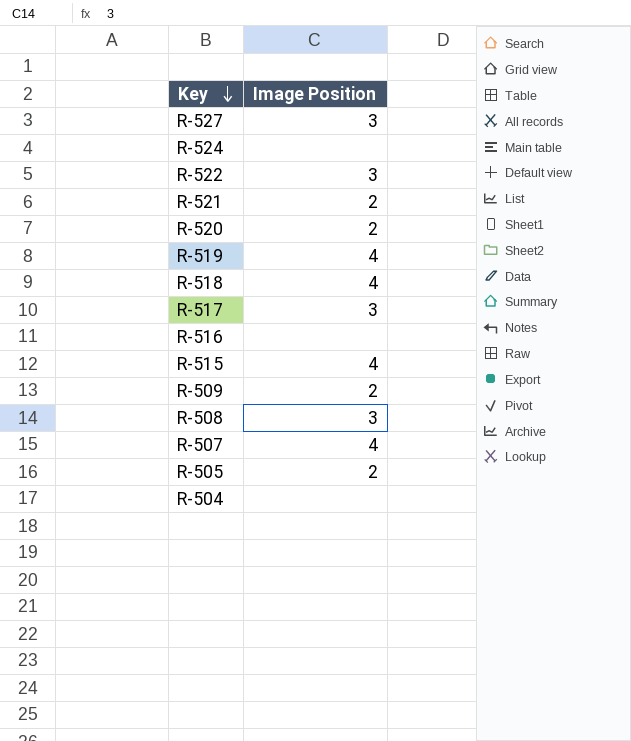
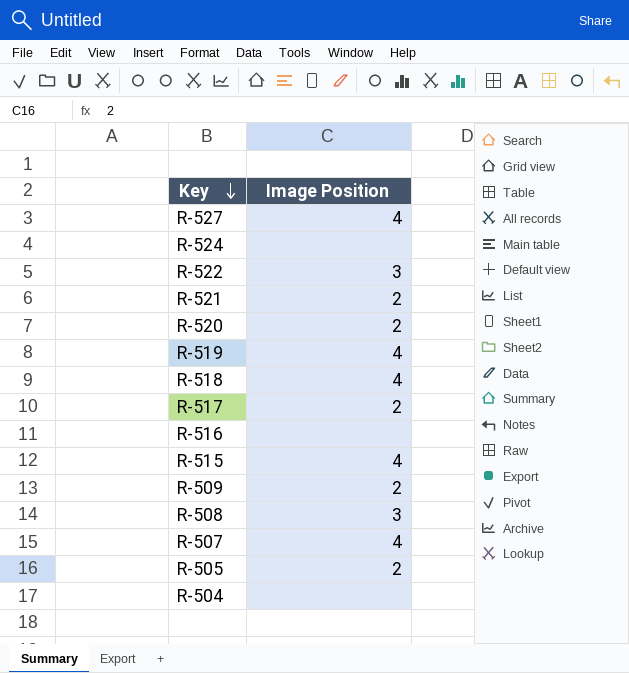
R-527 | Image Position: 3 -> 4
R-517 | Image Position: 3 -> 2

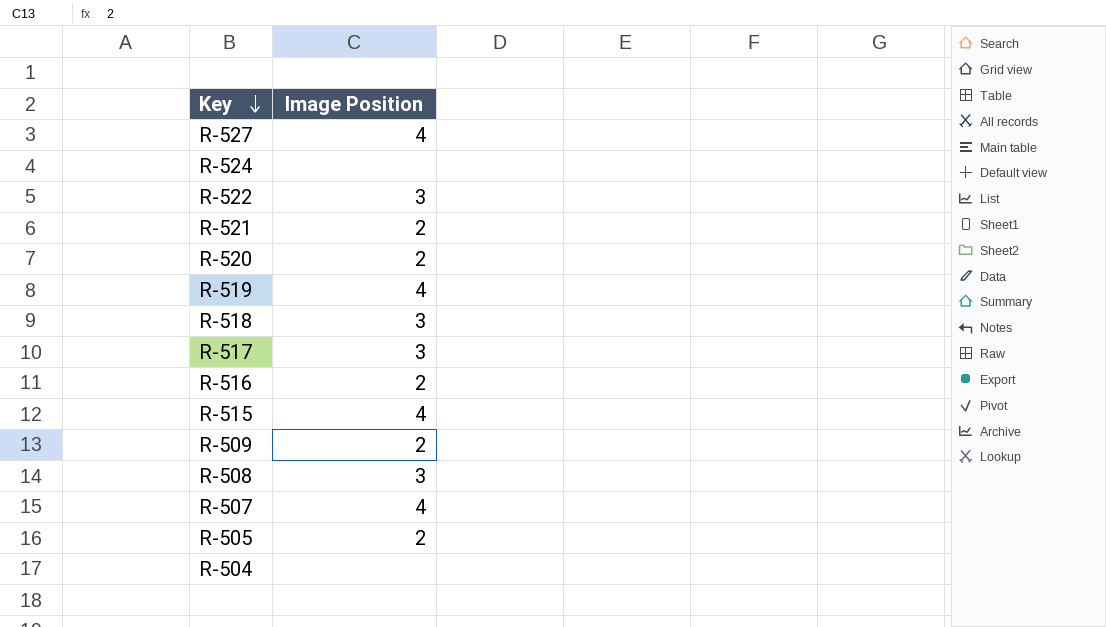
R-518 | Image Position: 4 -> 3
R-517 | Image Position: 2 -> 3
R-516 | Image Position: none -> 2

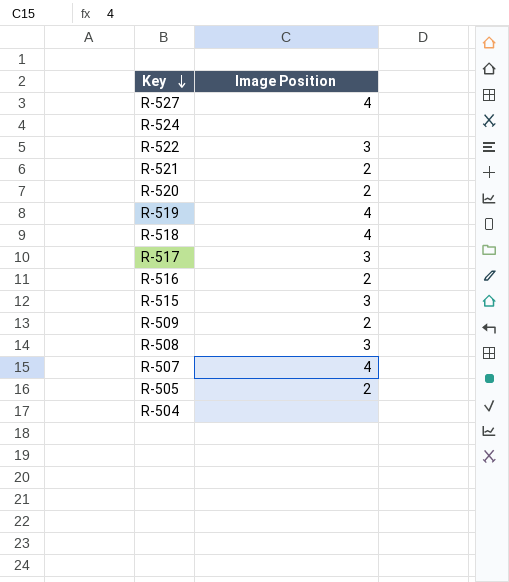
R-518 | Image Position: 3 -> 4
R-515 | Image Position: 4 -> 3

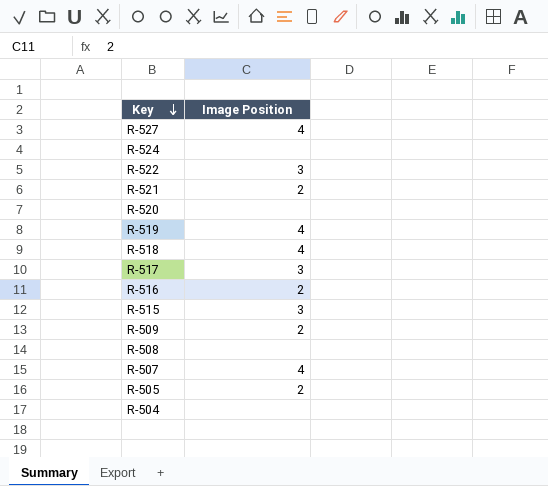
R-520 | Image Position: 2 -> none
R-508 | Image Position: 3 -> none

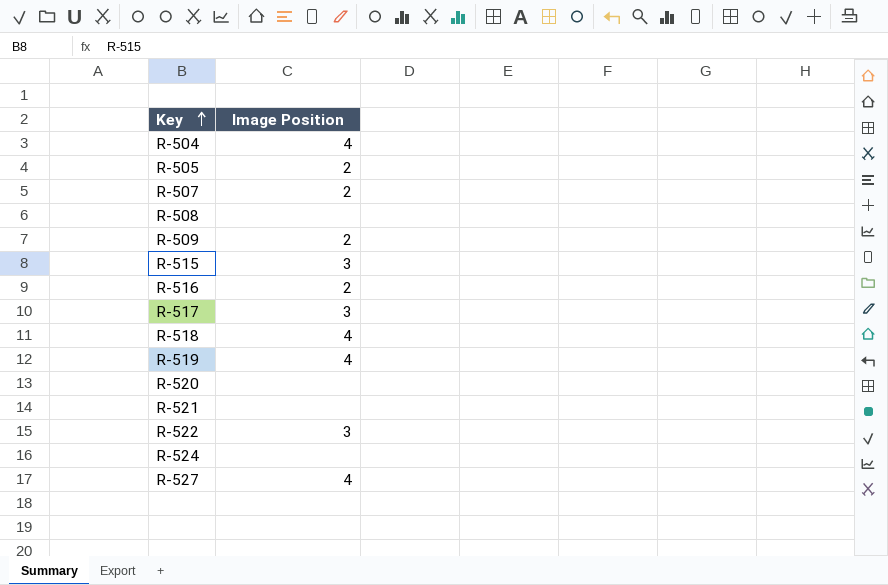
row order: Key descending -> Key ascending
R-504 | Image Position: none -> 4
R-507 | Image Position: 4 -> 2
R-521 | Image Position: 2 -> none

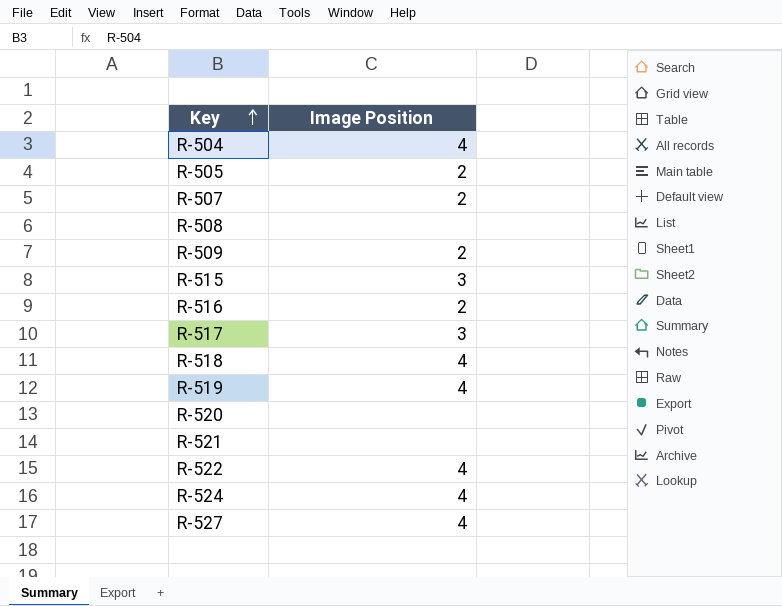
R-522 | Image Position: 3 -> 4
R-524 | Image Position: none -> 4

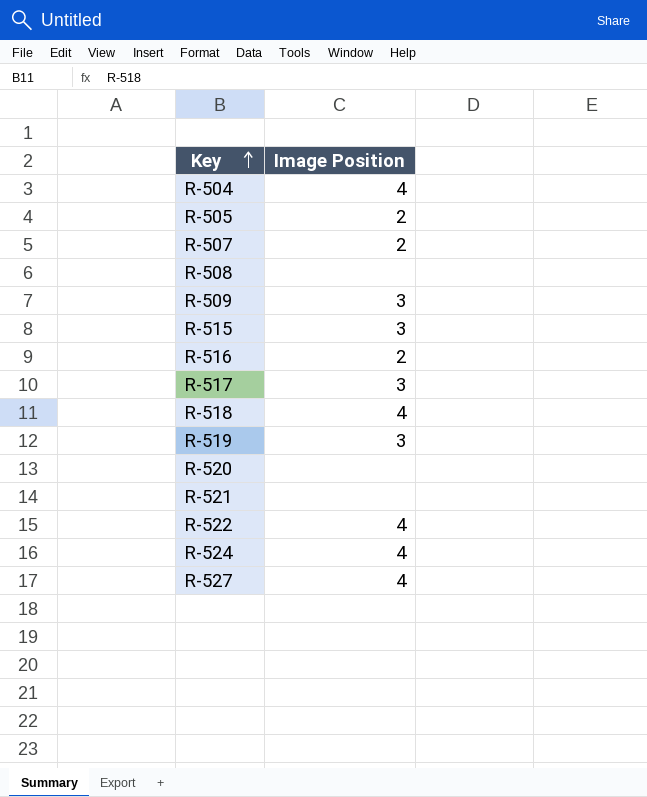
R-509 | Image Position: 2 -> 3
R-519 | Image Position: 4 -> 3

